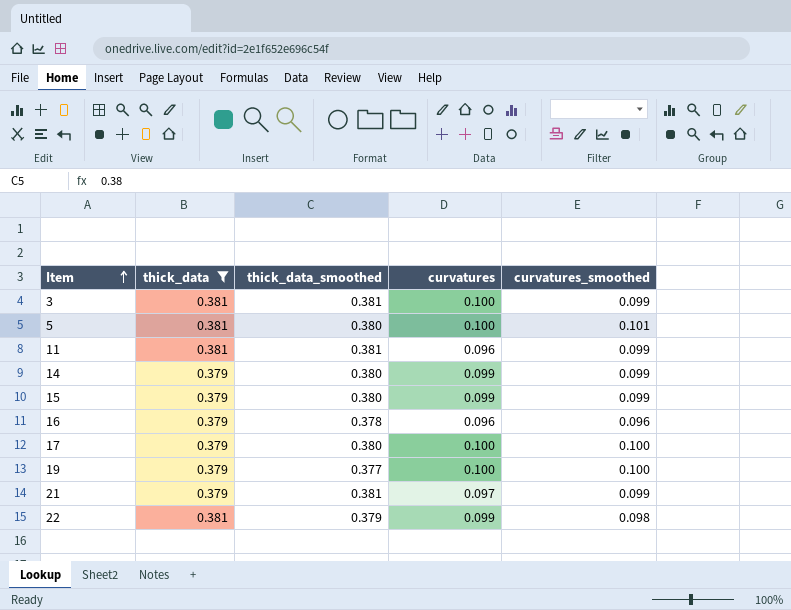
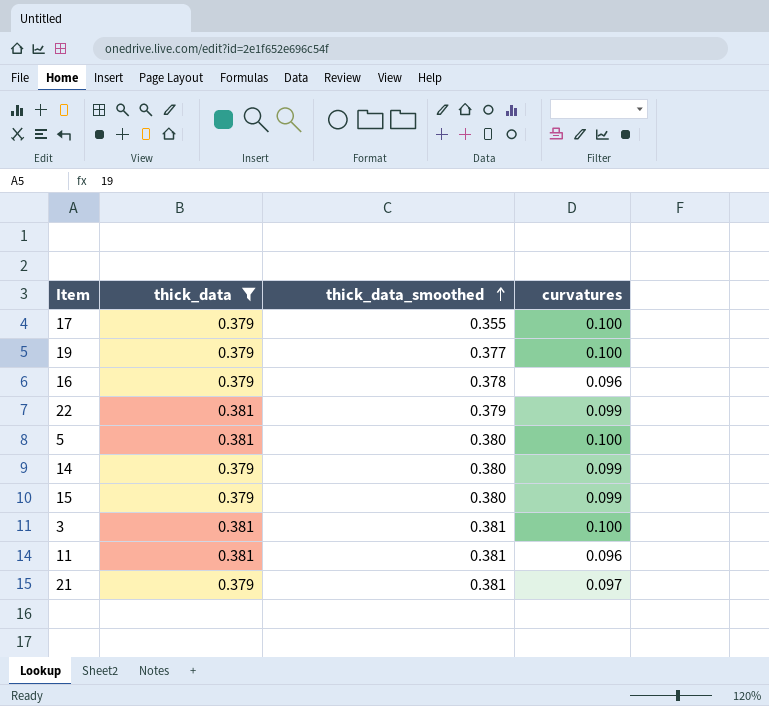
row order: Item ascending -> thick_data_smoothed ascending
column curvatures_smoothed | position: 5 -> none
17 | thick_data_smoothed: 0.380 -> 0.355

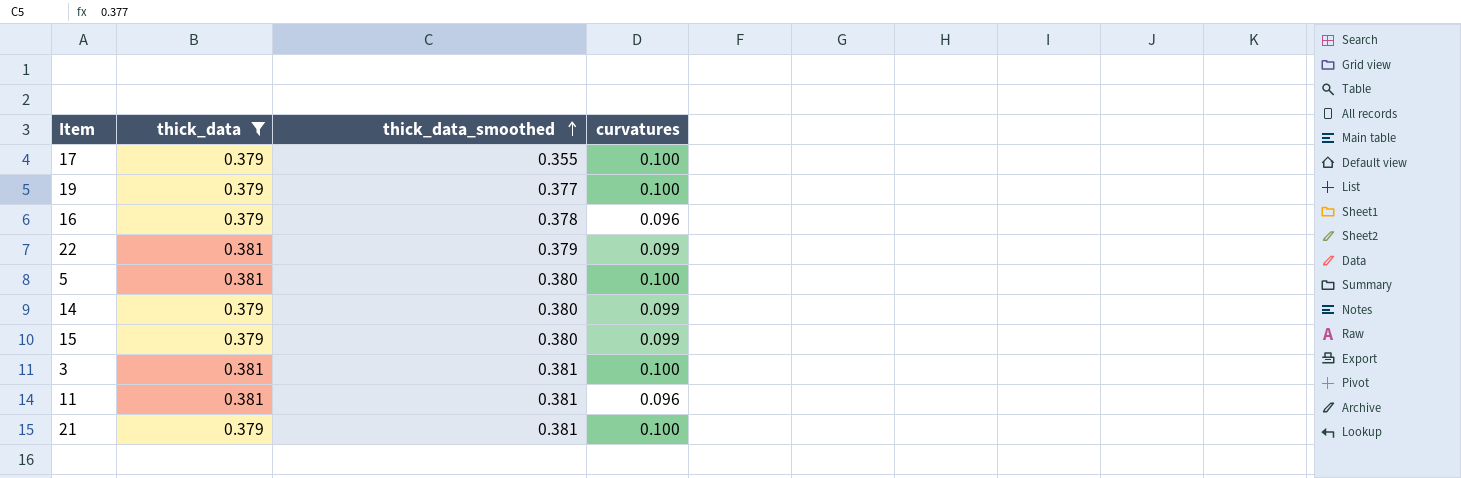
21 | curvatures: 0.097 -> 0.100

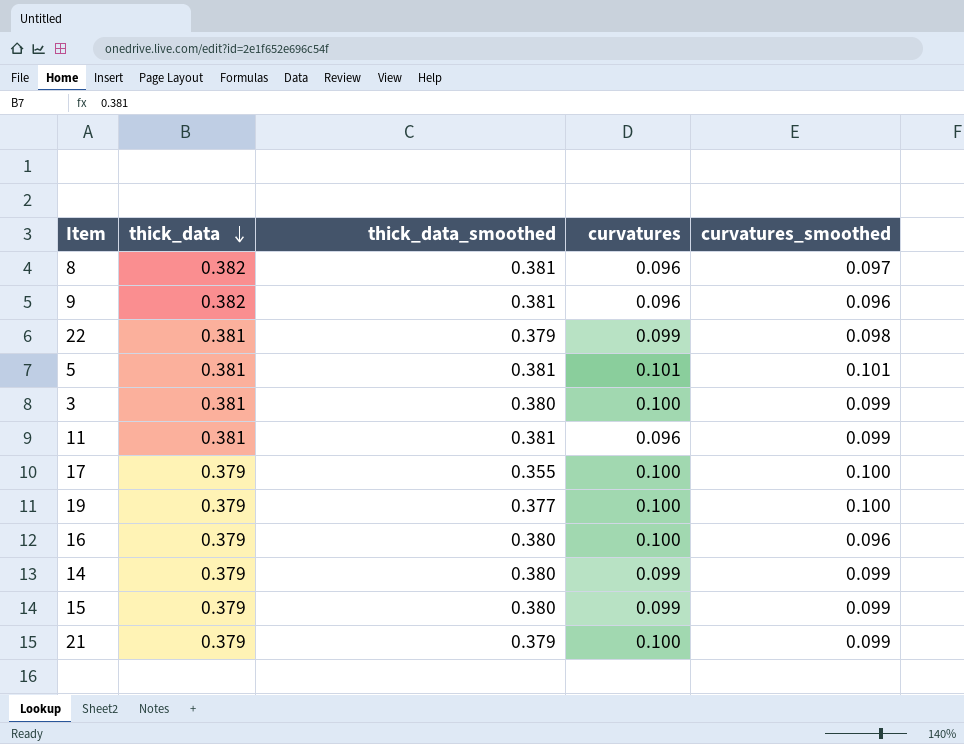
filter: thick_data != 0.382 -> none
row order: thick_data_smoothed ascending -> thick_data descending
column curvatures_smoothed | position: none -> 5
5 | thick_data_smoothed: 0.380 -> 0.381
5 | curvatures: 0.100 -> 0.101
3 | thick_data_smoothed: 0.381 -> 0.380
16 | thick_data_smoothed: 0.378 -> 0.380
16 | curvatures: 0.096 -> 0.100
21 | thick_data_smoothed: 0.381 -> 0.379

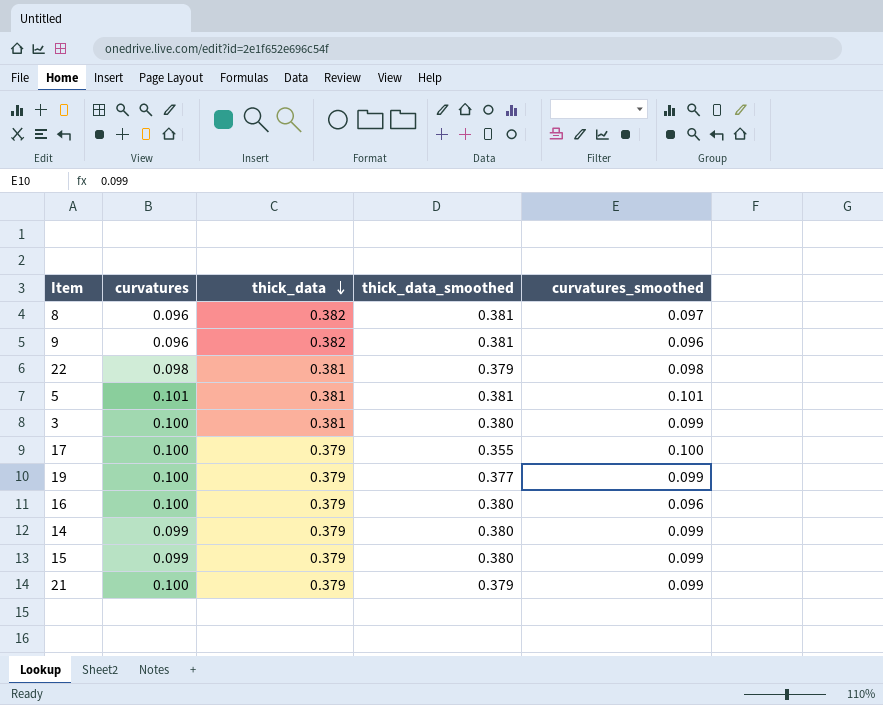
column curvatures | position: 4 -> 2
row 11: 0.381 | 0.381 | 0.096 | 0.099 -> none
22 | curvatures: 0.099 -> 0.098
19 | curvatures_smoothed: 0.100 -> 0.099

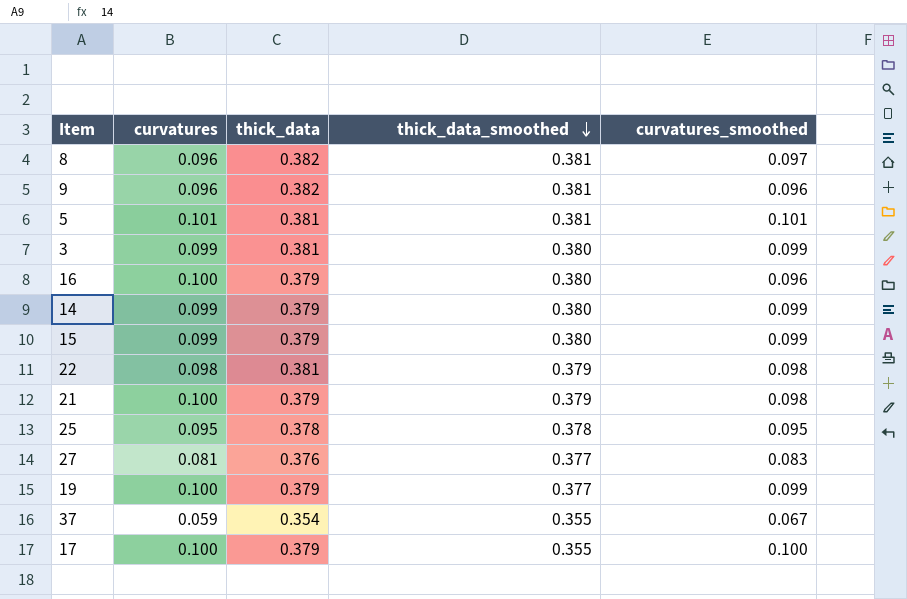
row order: thick_data descending -> thick_data_smoothed descending
3 | curvatures: 0.100 -> 0.099
21 | curvatures_smoothed: 0.099 -> 0.098
row 25: none -> 0.095 | 0.378 | 0.378 | 0.095
row 27: none -> 0.081 | 0.376 | 0.377 | 0.083
row 37: none -> 0.059 | 0.354 | 0.355 | 0.067

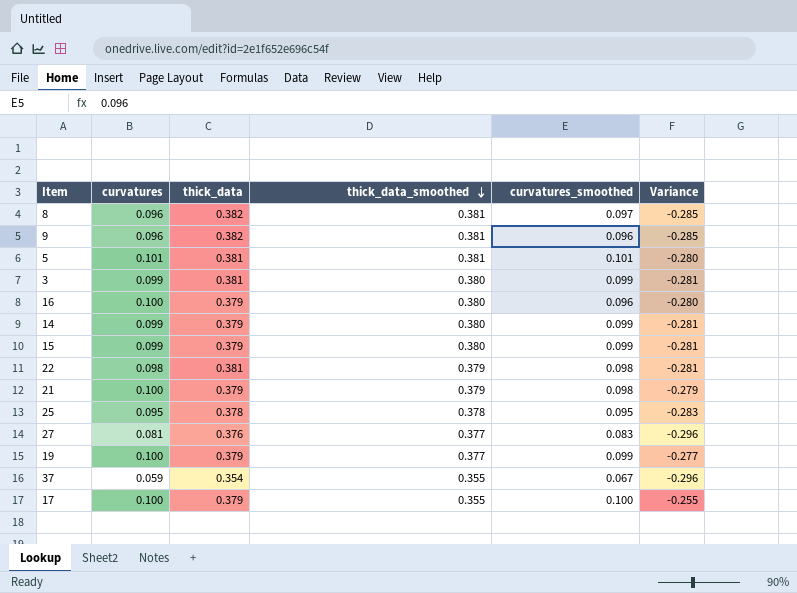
column Variance | formula: none -> [curvatures] - [thick_data_smoothed]

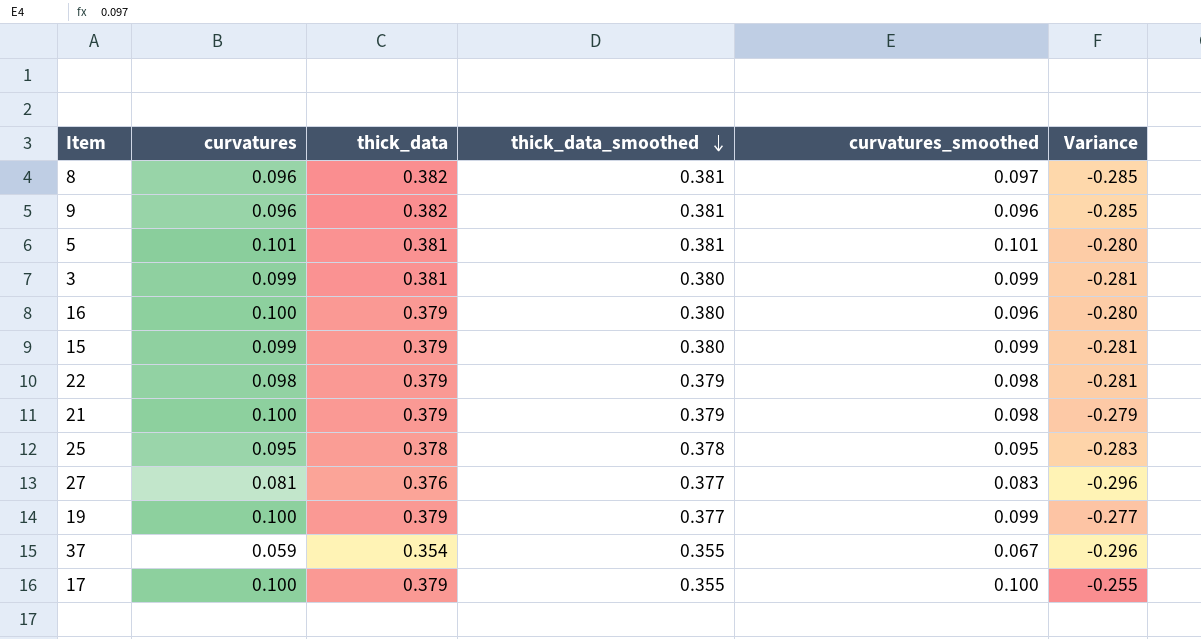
row 14: 0.099 | 0.379 | 0.380 | 0.099 | -0.281 -> none
22 | thick_data: 0.381 -> 0.379

